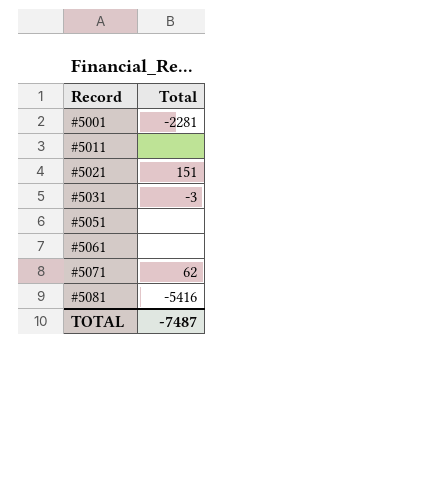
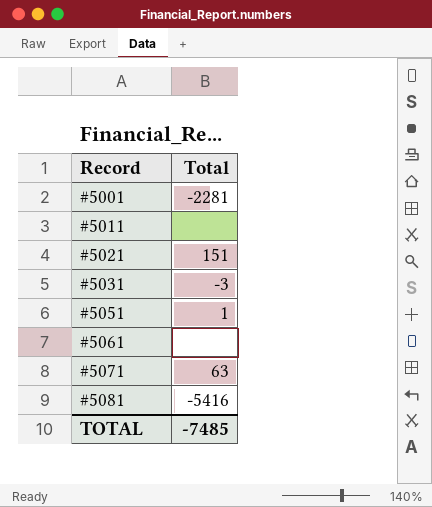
#5051 | Total: none -> 1
#5071 | Total: 62 -> 63
TOTAL | Total: -7487 -> -7485

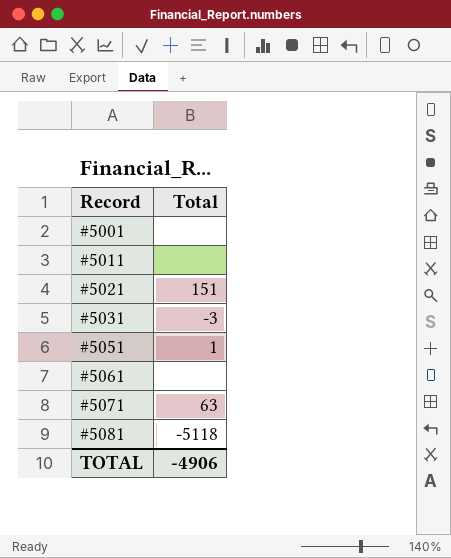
#5001 | Total: -2281 -> none
#5081 | Total: -5416 -> -5118
TOTAL | Total: -7485 -> -4906

